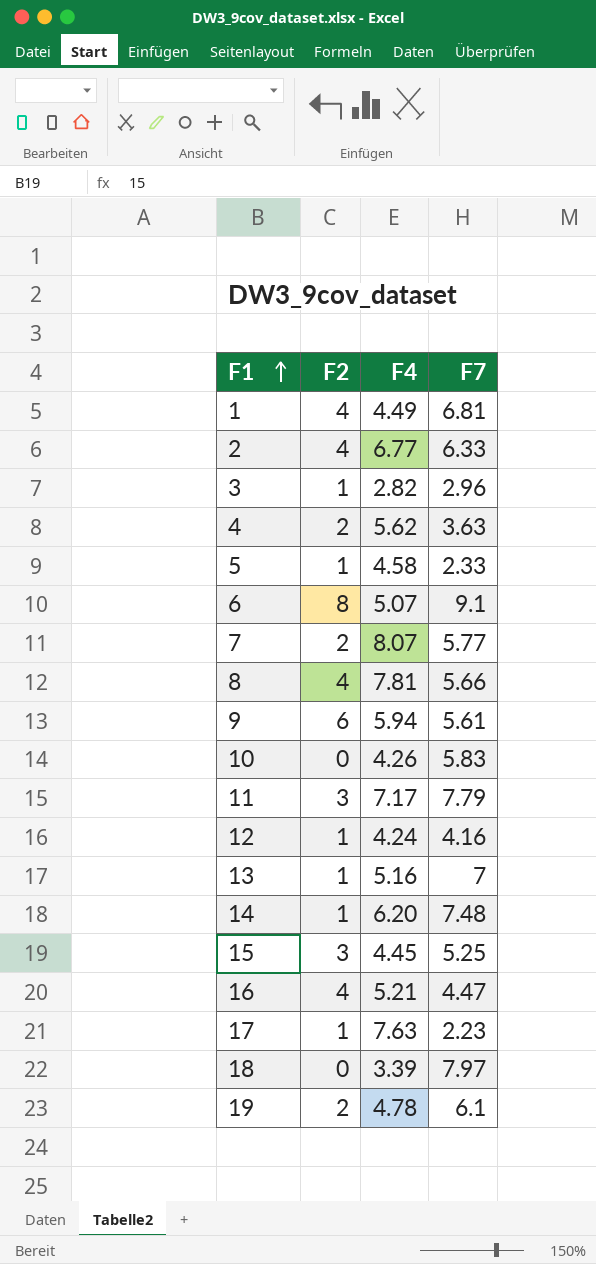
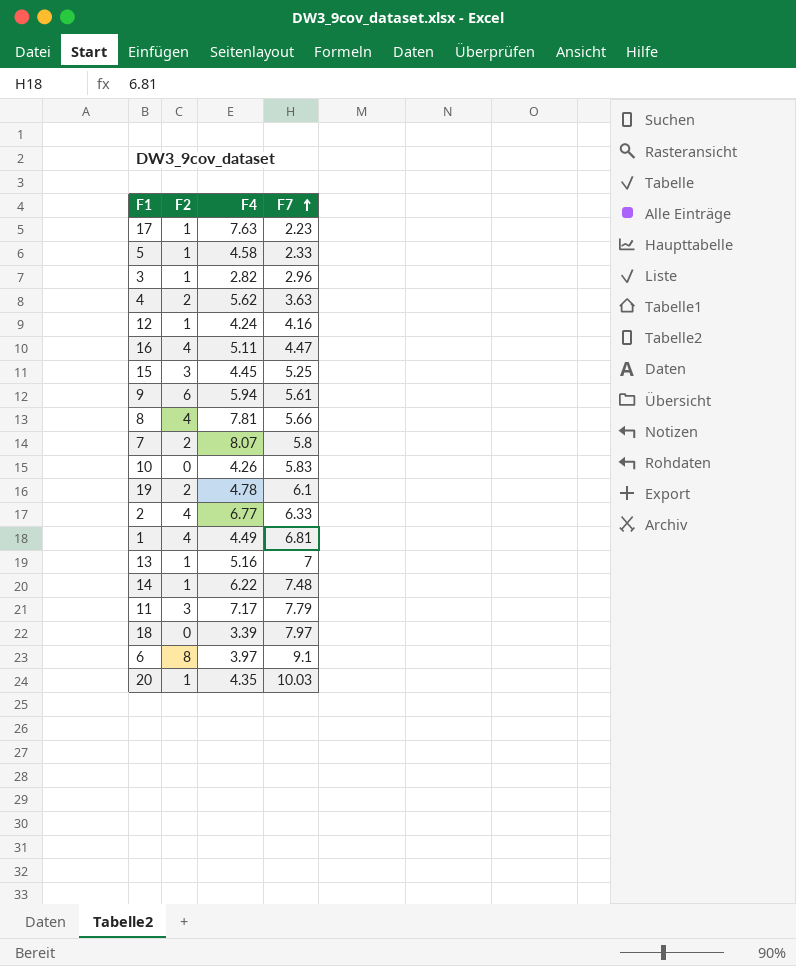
row order: F1 ascending -> F7 ascending
16 | F4: 5.21 -> 5.11
7 | F7: 5.77 -> 5.8
14 | F4: 6.20 -> 6.22
6 | F4: 5.07 -> 3.97
row 20: none -> 1 | 4.35 | 10.03

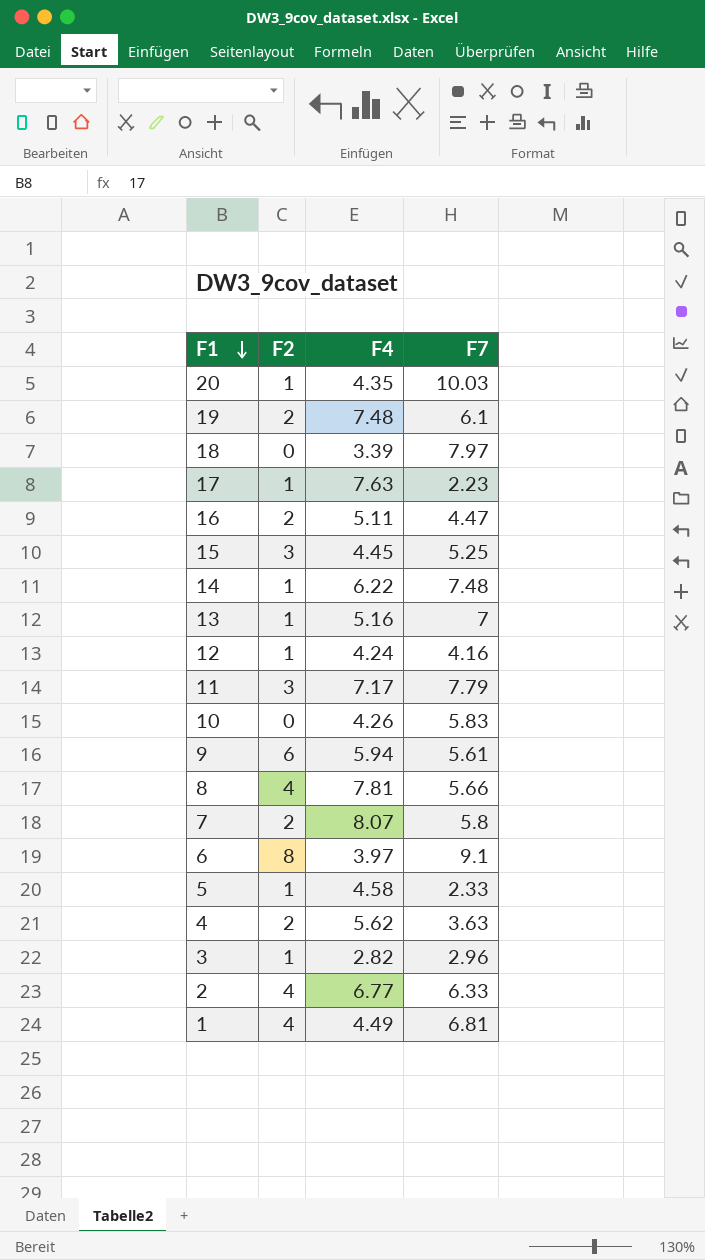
row order: F7 ascending -> F1 descending
19 | F4: 4.78 -> 7.48
16 | F2: 4 -> 2

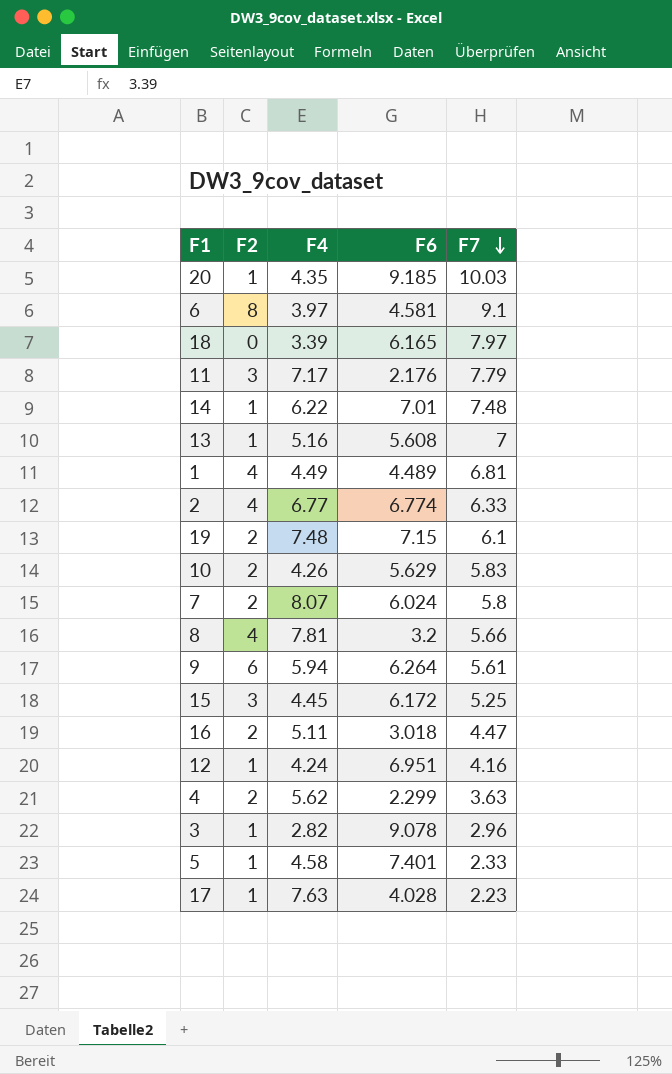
row order: F1 descending -> F7 descending
column F6 | position: none -> 4
10 | F2: 0 -> 2

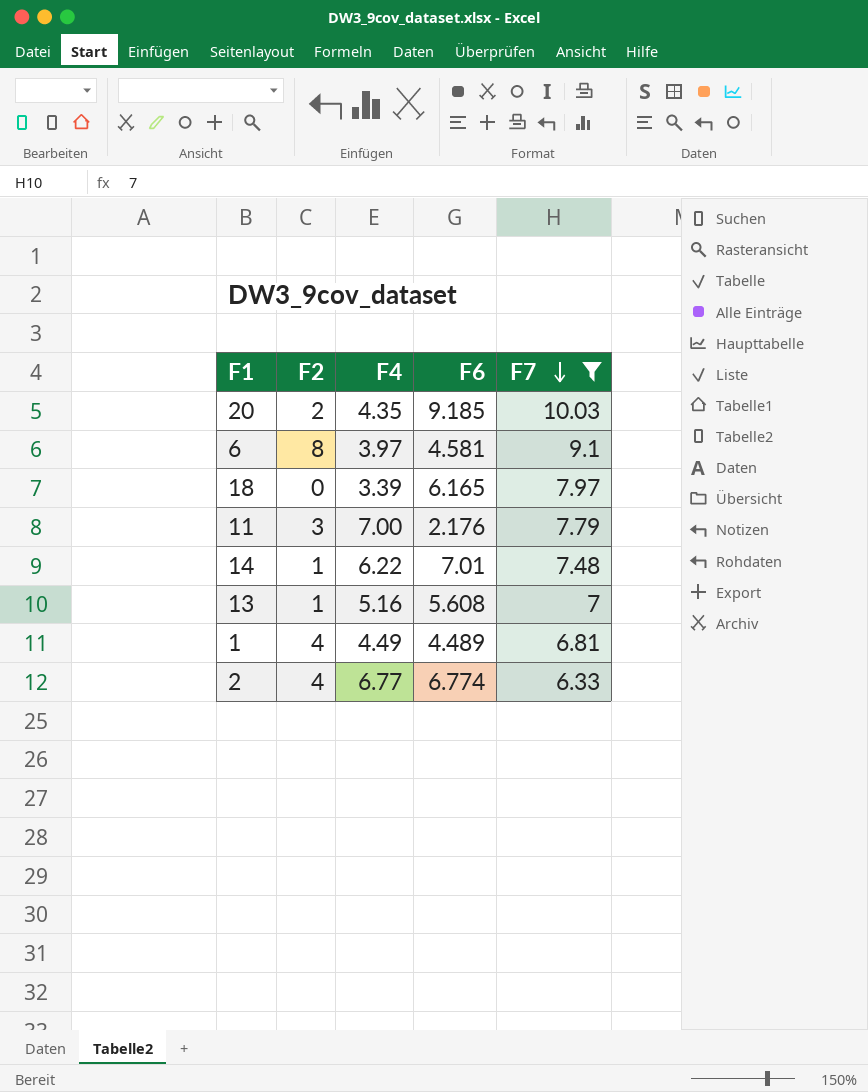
filter: none -> F7 >= 6.33
20 | F2: 1 -> 2
11 | F4: 7.17 -> 7.00

